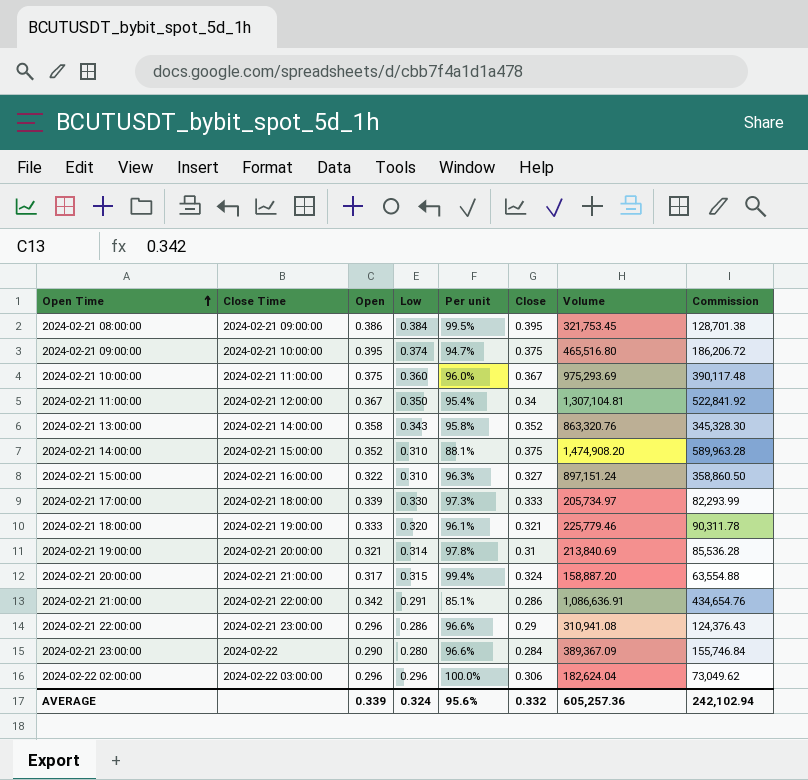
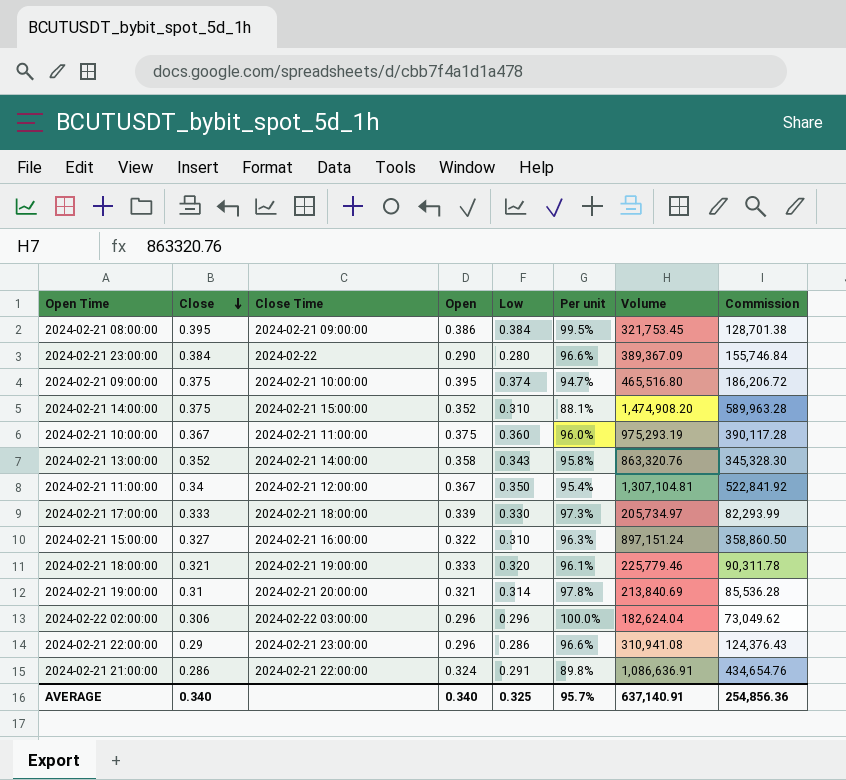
row order: Open Time ascending -> Close descending
column Close | position: 6 -> 2
row 2024-02-21 20:00:00: 2024-02-21 21:00:00 | 0.317 | 0.315 | 99.4% | 0.324 | 158,887.20 | 63,554.88 -> none
2024-02-21 23:00:00 | Close: 0.284 -> 0.384
2024-02-21 10:00:00 | Volume: 975,293.69 -> 975,293.19
2024-02-21 10:00:00 | Commission: 390,117.48 -> 390,117.28
2024-02-21 21:00:00 | Open: 0.342 -> 0.324
2024-02-21 21:00:00 | Per unit: 85.1% -> 89.8%
AVERAGE | Close: 0.332 -> 0.340
AVERAGE | Open: 0.339 -> 0.340
AVERAGE | Low: 0.324 -> 0.325
AVERAGE | Per unit: 95.6% -> 95.7%
AVERAGE | Volume: 605,257.36 -> 637,140.91
AVERAGE | Commission: 242,102.94 -> 254,856.36

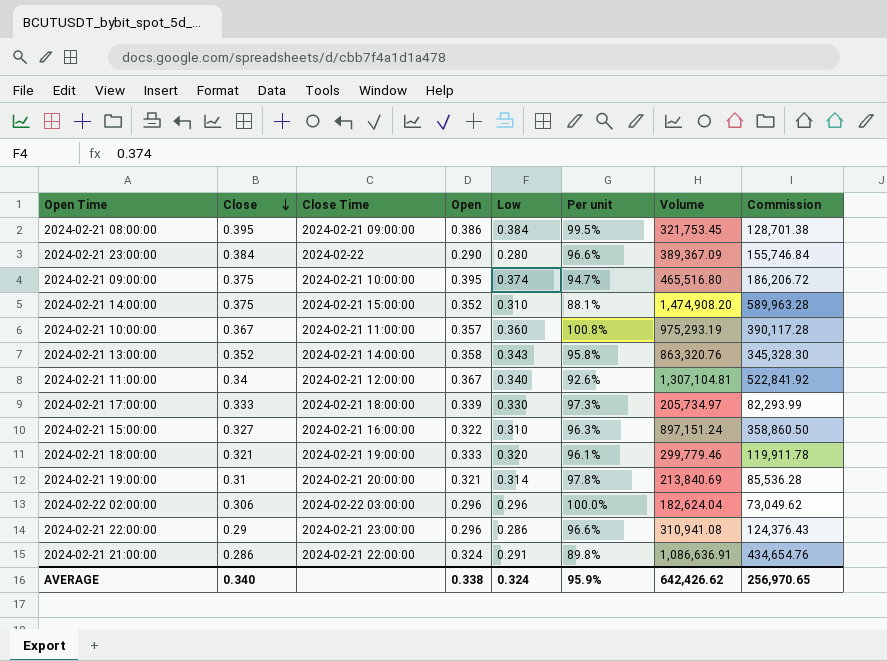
2024-02-21 10:00:00 | Open: 0.375 -> 0.357
2024-02-21 10:00:00 | Per unit: 96.0% -> 100.8%
2024-02-21 11:00:00 | Low: 0.350 -> 0.340
2024-02-21 11:00:00 | Per unit: 95.4% -> 92.6%
2024-02-21 18:00:00 | Volume: 225,779.46 -> 299,779.46
2024-02-21 18:00:00 | Commission: 90,311.78 -> 119,911.78
AVERAGE | Open: 0.340 -> 0.338
AVERAGE | Low: 0.325 -> 0.324
AVERAGE | Per unit: 95.7% -> 95.9%
AVERAGE | Volume: 637,140.91 -> 642,426.62
AVERAGE | Commission: 254,856.36 -> 256,970.65

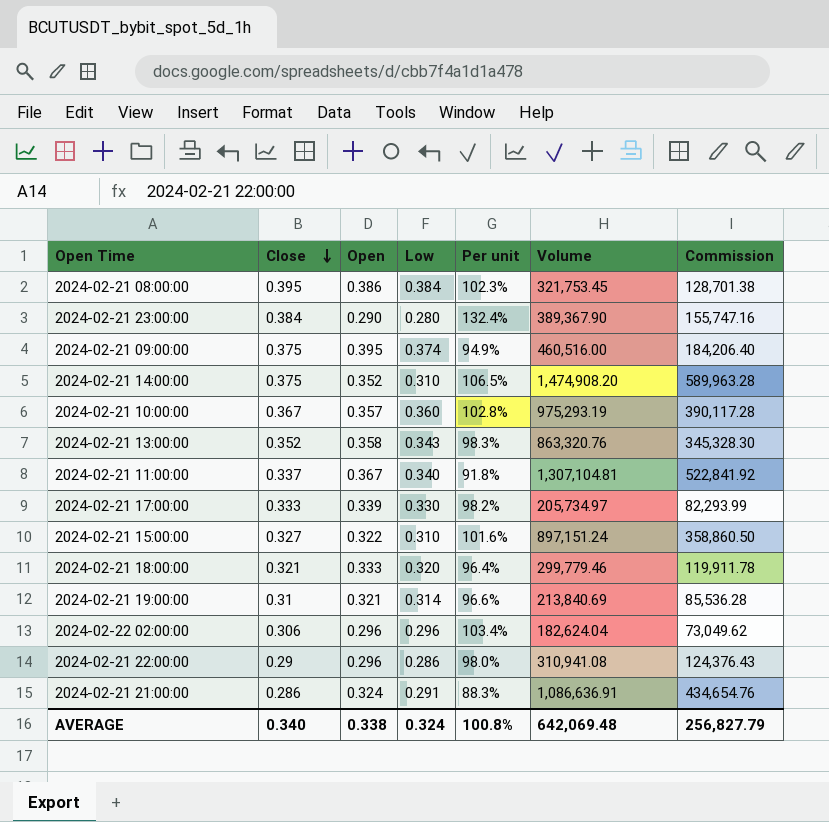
column Close Time | position: 3 -> none
column Per unit | formula: [Low] / [Open] -> [Close] / [Open]
2024-02-21 23:00:00 | Volume: 389,367.09 -> 389,367.90
2024-02-21 23:00:00 | Commission: 155,746.84 -> 155,747.16
2024-02-21 09:00:00 | Volume: 465,516.80 -> 460,516.00
2024-02-21 09:00:00 | Commission: 186,206.72 -> 184,206.40
2024-02-21 11:00:00 | Close: 0.34 -> 0.337
AVERAGE | Per unit: 95.9% -> 100.8%
AVERAGE | Volume: 642,426.62 -> 642,069.48
AVERAGE | Commission: 256,970.65 -> 256,827.79

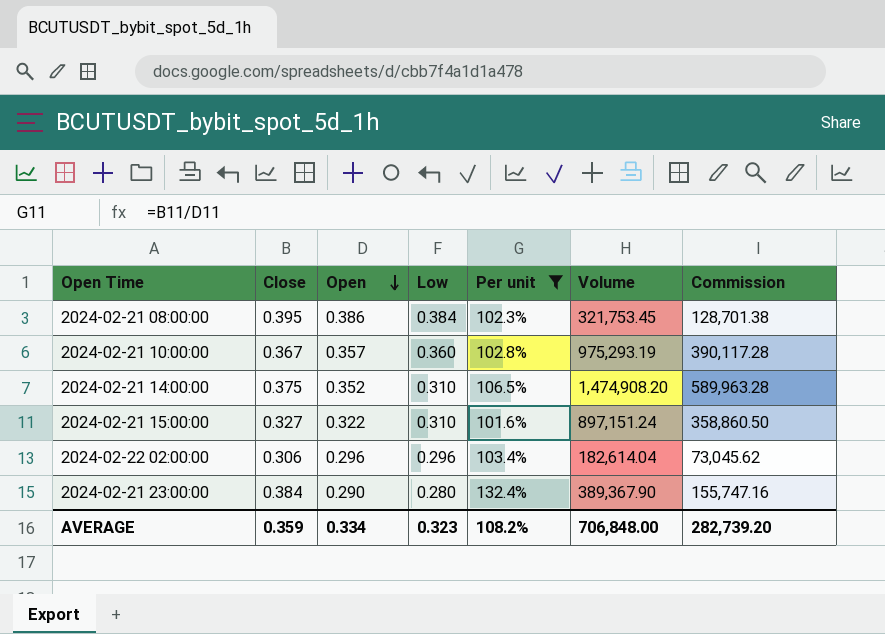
filter: none -> Per unit >= 101.6%
row order: Close descending -> Open descending
2024-02-22 02:00:00 | Volume: 182,624.04 -> 182,614.04
2024-02-22 02:00:00 | Commission: 73,049.62 -> 73,045.62
AVERAGE | Close: 0.340 -> 0.359
AVERAGE | Open: 0.338 -> 0.334
AVERAGE | Low: 0.324 -> 0.323
AVERAGE | Per unit: 100.8% -> 108.2%
AVERAGE | Volume: 642,069.48 -> 706,848.00
AVERAGE | Commission: 256,827.79 -> 282,739.20

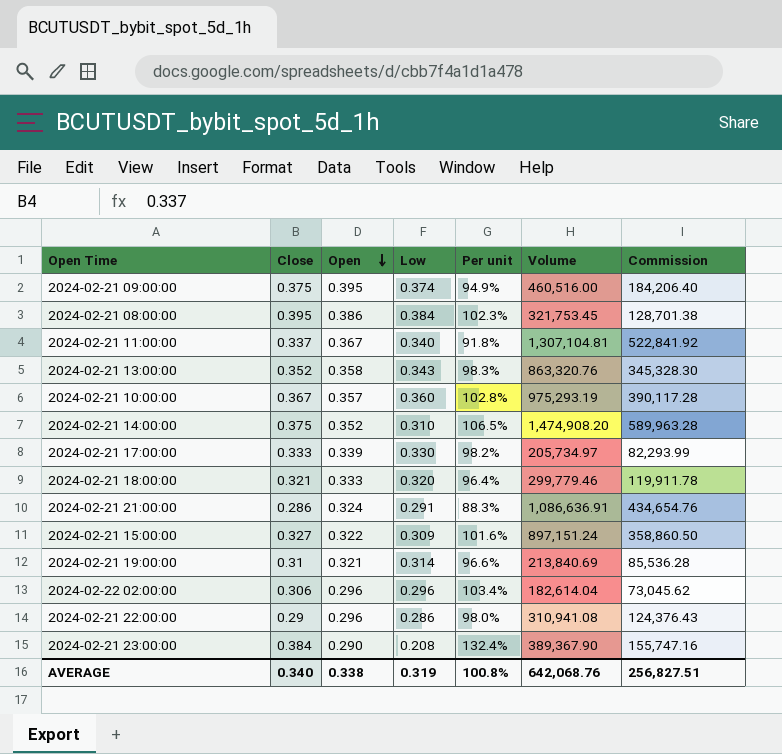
filter: Per unit >= 101.6% -> none
2024-02-21 15:00:00 | Low: 0.310 -> 0.309
2024-02-21 23:00:00 | Low: 0.280 -> 0.208
AVERAGE | Close: 0.359 -> 0.340
AVERAGE | Open: 0.334 -> 0.338
AVERAGE | Low: 0.323 -> 0.319
AVERAGE | Per unit: 108.2% -> 100.8%
AVERAGE | Volume: 706,848.00 -> 642,068.76
AVERAGE | Commission: 282,739.20 -> 256,827.51

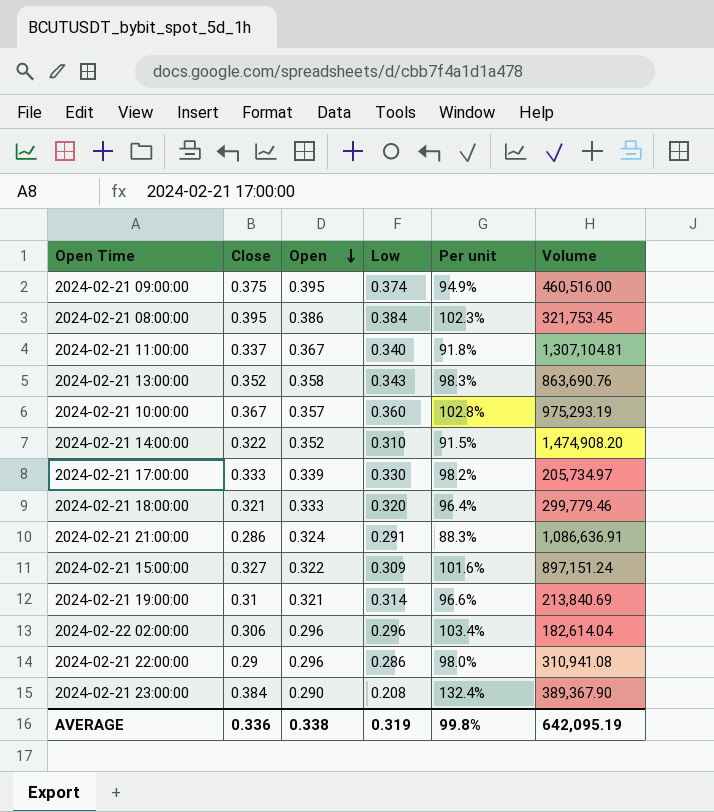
column Commission | formula: [Volume] * 0.4 -> none
2024-02-21 13:00:00 | Volume: 863,320.76 -> 863,690.76
2024-02-21 14:00:00 | Close: 0.375 -> 0.322
2024-02-21 14:00:00 | Per unit: 106.5% -> 91.5%
AVERAGE | Close: 0.340 -> 0.336
AVERAGE | Per unit: 100.8% -> 99.8%
AVERAGE | Volume: 642,068.76 -> 642,095.19

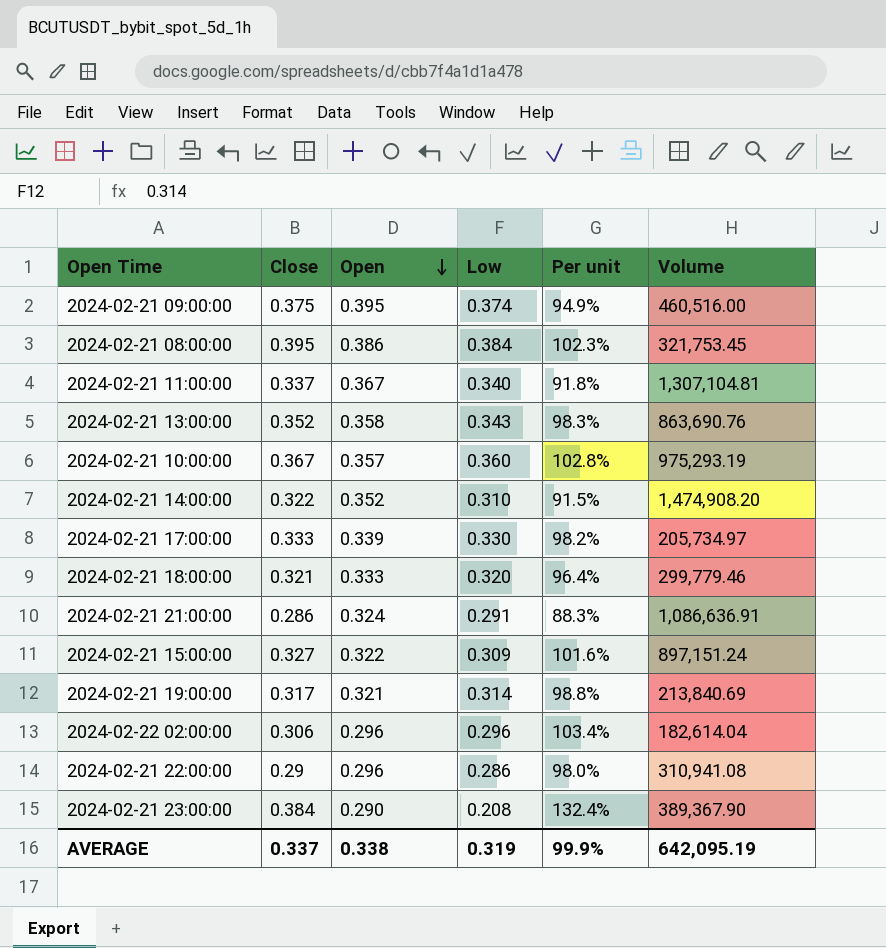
2024-02-21 19:00:00 | Close: 0.31 -> 0.317
2024-02-21 19:00:00 | Per unit: 96.6% -> 98.8%
AVERAGE | Close: 0.336 -> 0.337
AVERAGE | Per unit: 99.8% -> 99.9%

